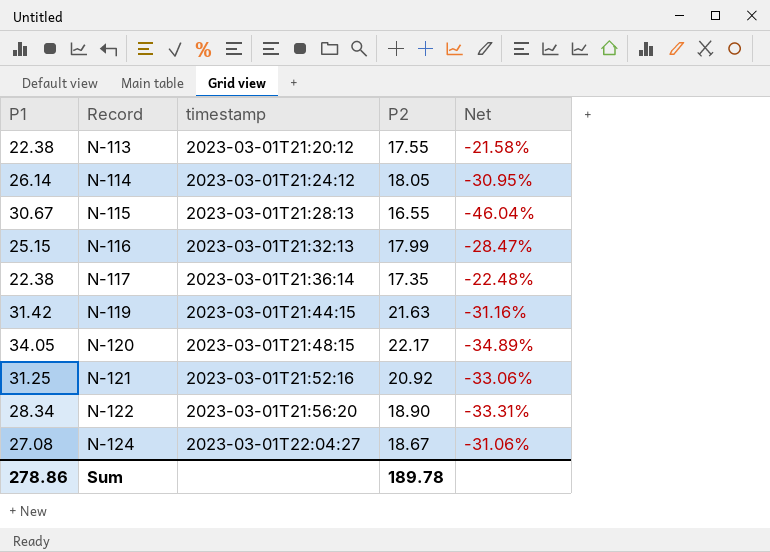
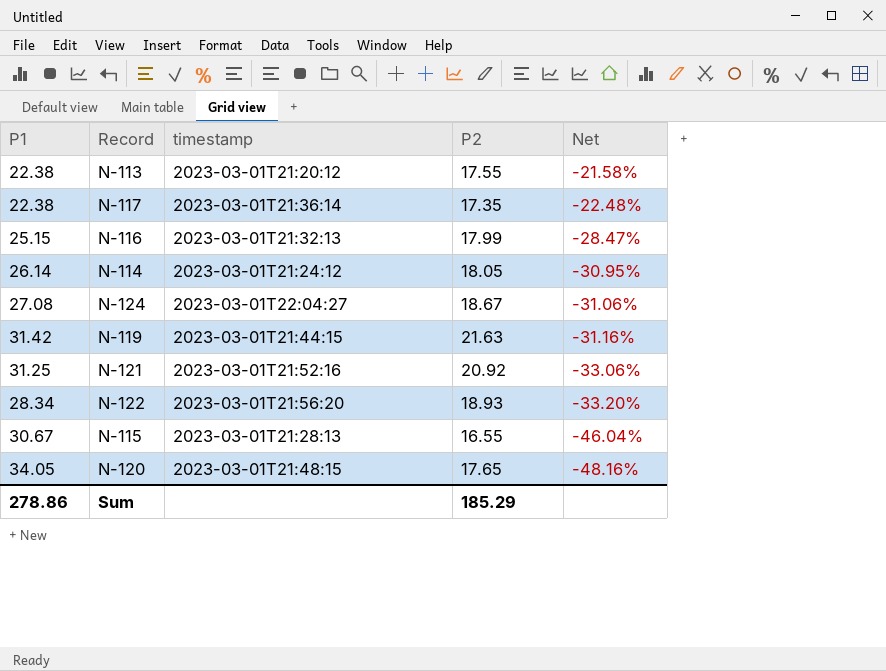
row order: Record ascending -> Net descending
N-122 | P2: 18.90 -> 18.93
N-122 | Net: -33.31% -> -33.20%
N-120 | P2: 22.17 -> 17.65
N-120 | Net: -34.89% -> -48.16%
Sum | P2: 189.78 -> 185.29

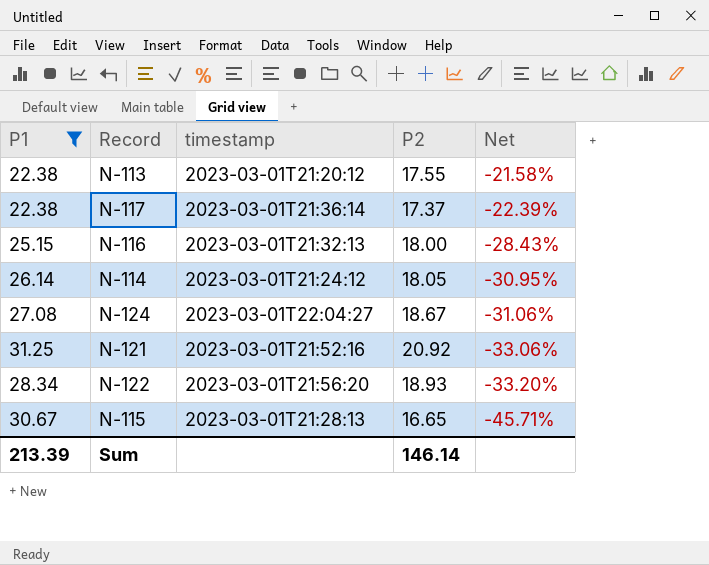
filter: none -> P1 <= 31.25
N-117 | P2: 17.35 -> 17.37
N-117 | Net: -22.48% -> -22.39%
N-116 | P2: 17.99 -> 18.00
N-116 | Net: -28.47% -> -28.43%
N-115 | P2: 16.55 -> 16.65
N-115 | Net: -46.04% -> -45.71%
Sum | P1: 278.86 -> 213.39
Sum | P2: 185.29 -> 146.14

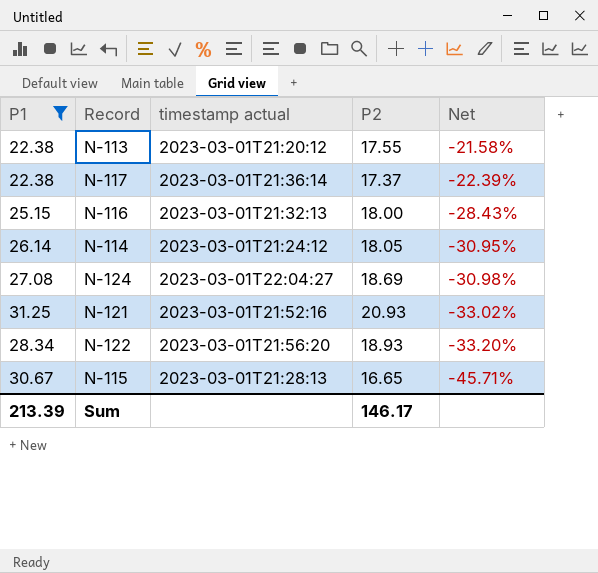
column name: timestamp -> timestamp actual
N-124 | P2: 18.67 -> 18.69
N-124 | Net: -31.06% -> -30.98%
N-121 | P2: 20.92 -> 20.93
N-121 | Net: -33.06% -> -33.02%
Sum | P2: 146.14 -> 146.17

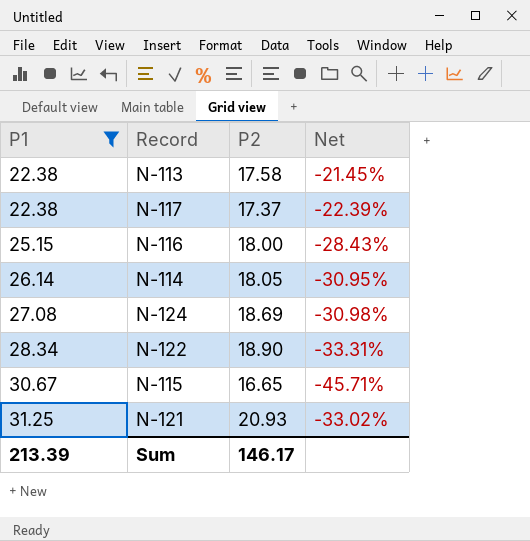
row order: Net descending -> P1 ascending
column timestamp actual | position: 3 -> none
N-113 | P2: 17.55 -> 17.58
N-113 | Net: -21.58% -> -21.45%
N-122 | P2: 18.93 -> 18.90
N-122 | Net: -33.20% -> -33.31%

